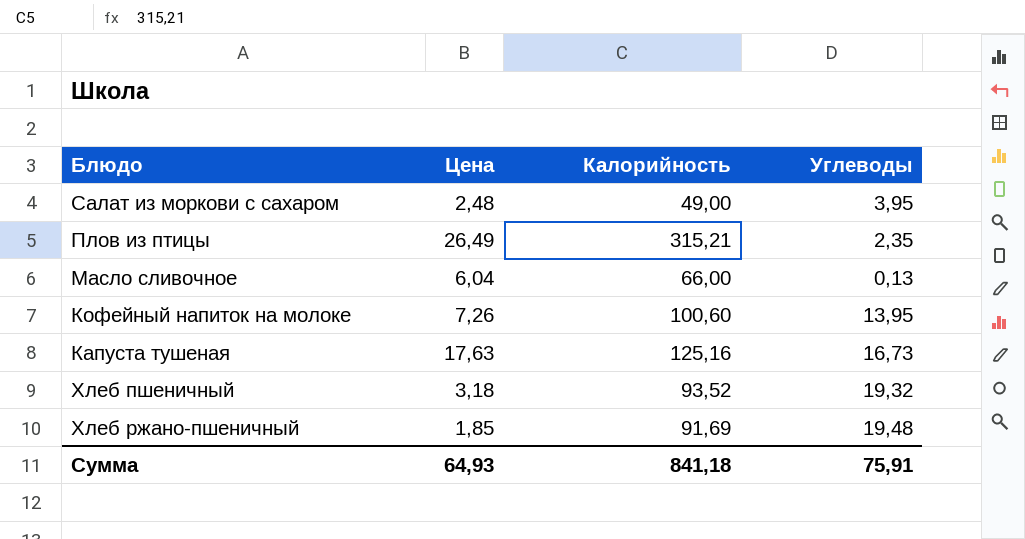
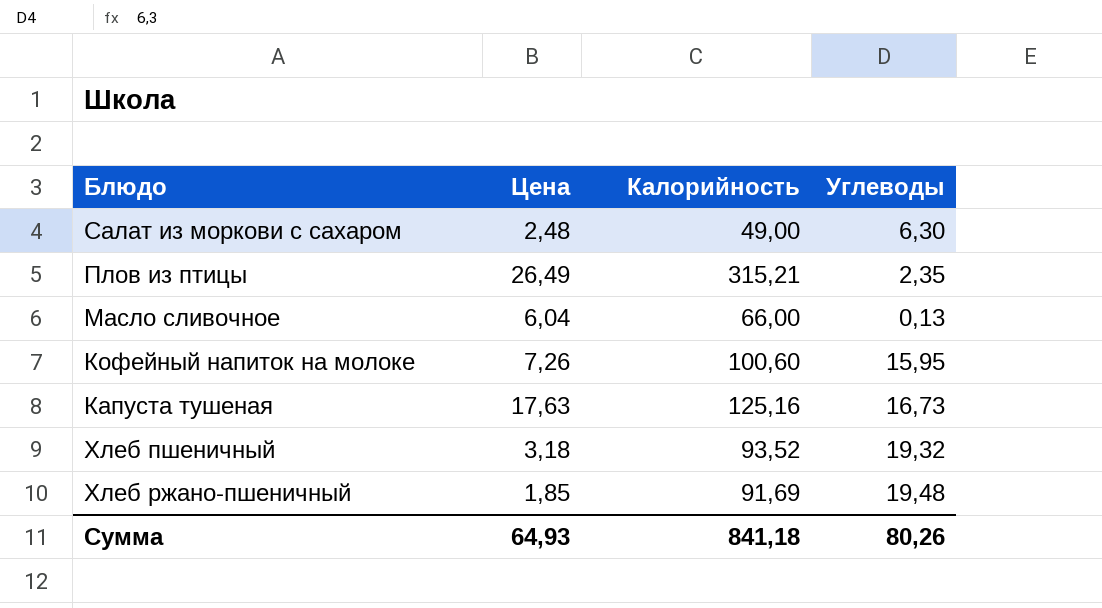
Салат из моркови с сахаром | Углеводы: 3,95 -> 6,30
Кофейный напиток на молоке | Углеводы: 13,95 -> 15,95
Сумма | Углеводы: 75,91 -> 80,26

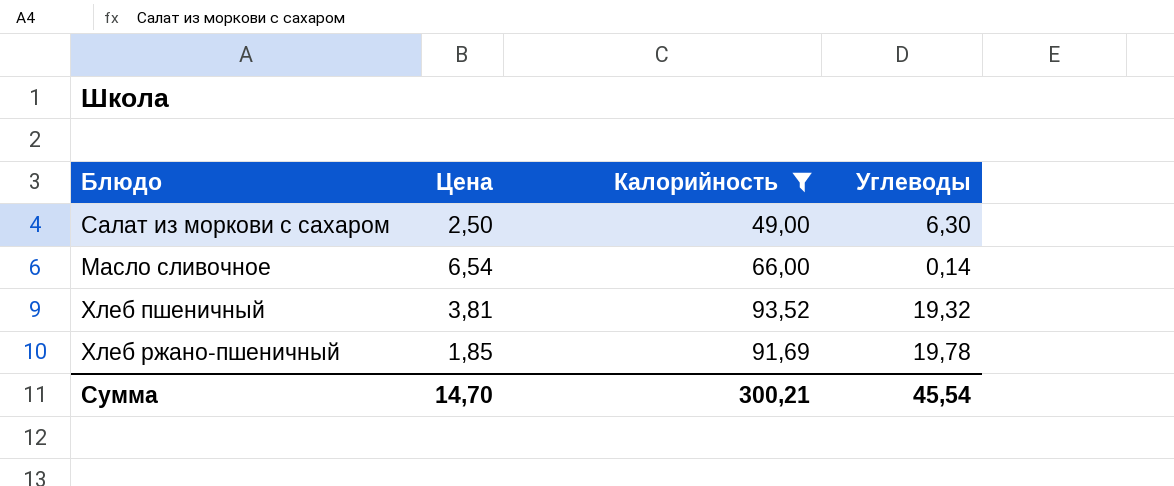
filter: none -> Калорийность <= 93,52
Салат из моркови с сахаром | Цена: 2,48 -> 2,50
Масло сливочное | Цена: 6,04 -> 6,54
Масло сливочное | Углеводы: 0,13 -> 0,14
Хлеб пшеничный | Цена: 3,18 -> 3,81
Хлеб ржано-пшеничный | Углеводы: 19,48 -> 19,78
Сумма | Цена: 64,93 -> 14,70
Сумма | Калорийность: 841,18 -> 300,21
Сумма | Углеводы: 80,26 -> 45,54

